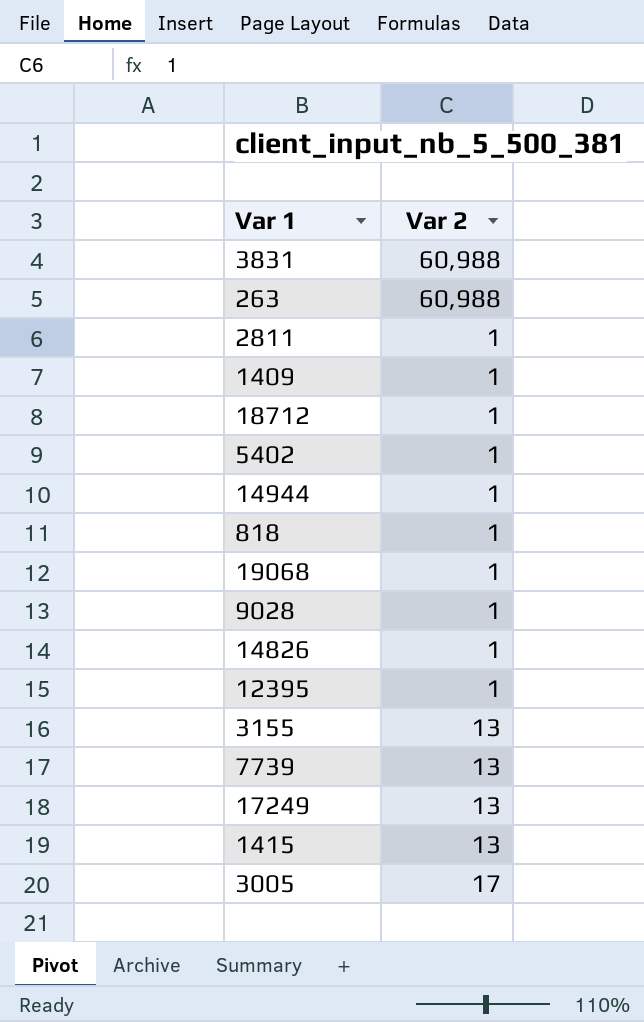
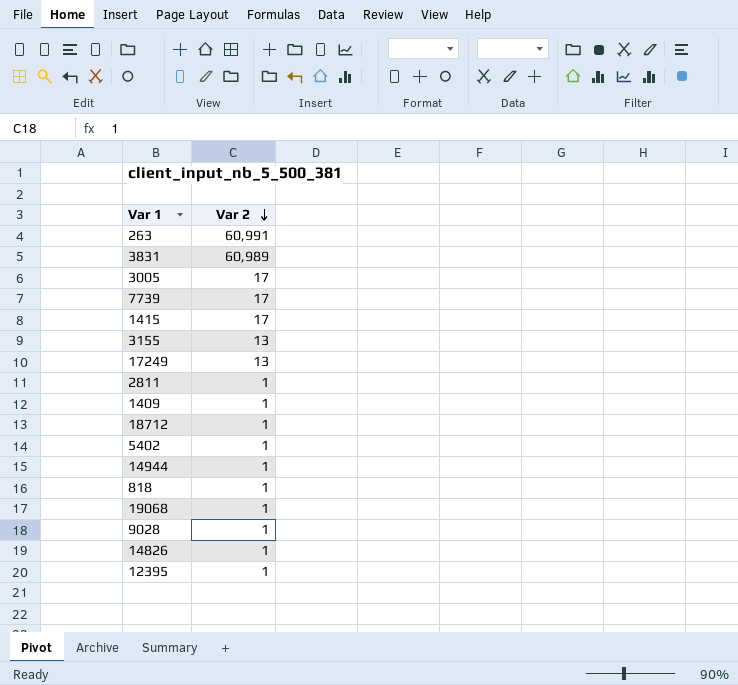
row order: none -> Var 2 descending
263 | Var 2: 60,988 -> 60,991
3831 | Var 2: 60,988 -> 60,989
7739 | Var 2: 13 -> 17
1415 | Var 2: 13 -> 17

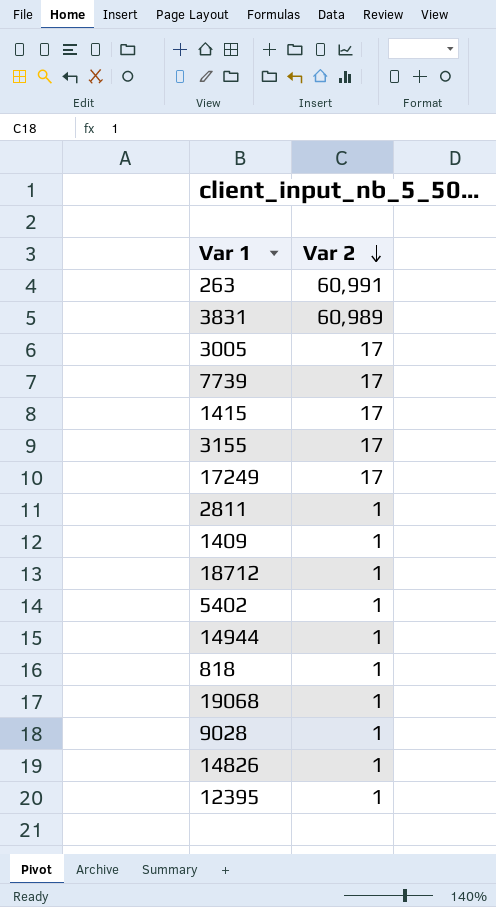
3155 | Var 2: 13 -> 17
17249 | Var 2: 13 -> 17

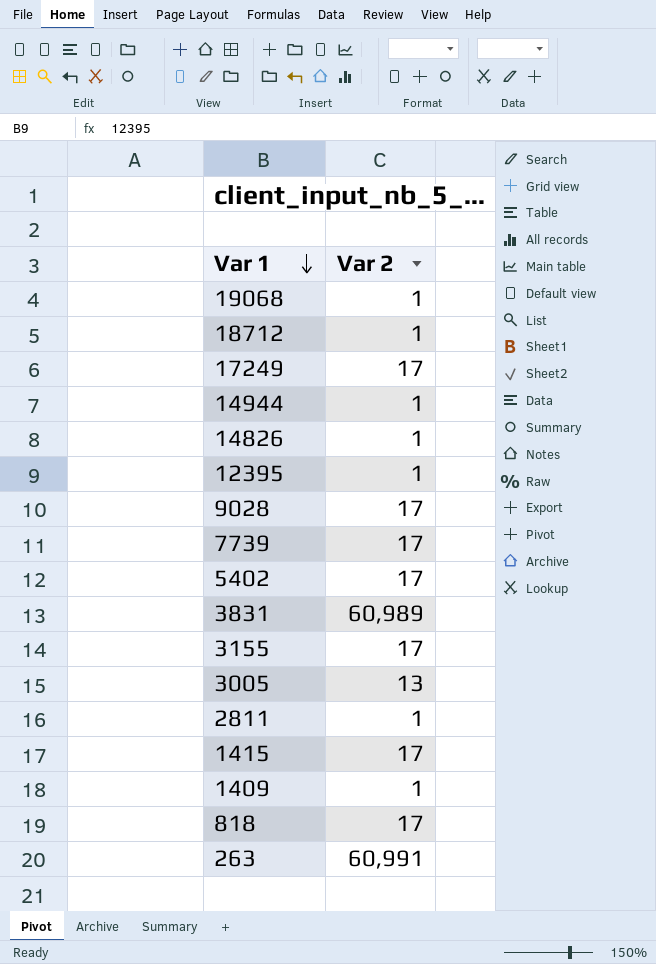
row order: Var 2 descending -> Var 1 descending
9028 | Var 2: 1 -> 17
5402 | Var 2: 1 -> 17
3005 | Var 2: 17 -> 13
818 | Var 2: 1 -> 17

